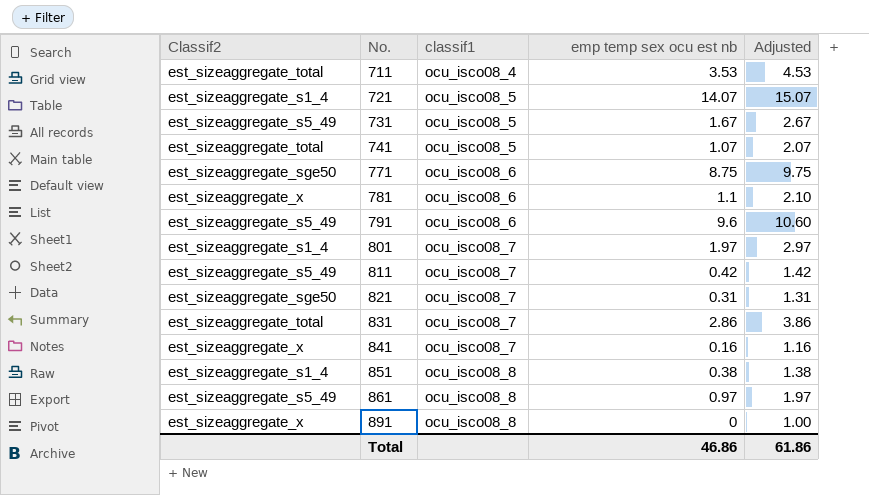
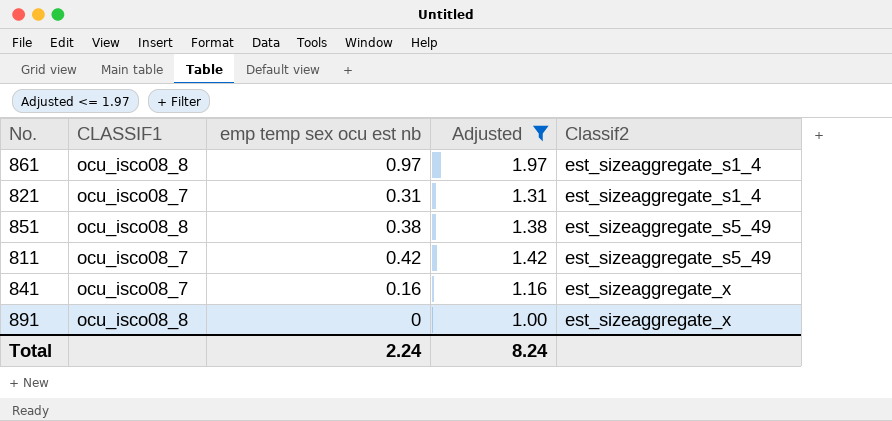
filter: none -> Adjusted <= 1.97
row order: No. ascending -> Classif2 ascending
column name: classif1 -> CLASSIF1
column Classif2 | position: 1 -> 5
861 | Classif2: est_sizeaggregate_s5_49 -> est_sizeaggregate_s1_4
821 | Classif2: est_sizeaggregate_sge50 -> est_sizeaggregate_s1_4
851 | Classif2: est_sizeaggregate_s1_4 -> est_sizeaggregate_s5_49
Total | emp temp sex ocu est nb: 46.86 -> 2.24
Total | Adjusted: 61.86 -> 8.24

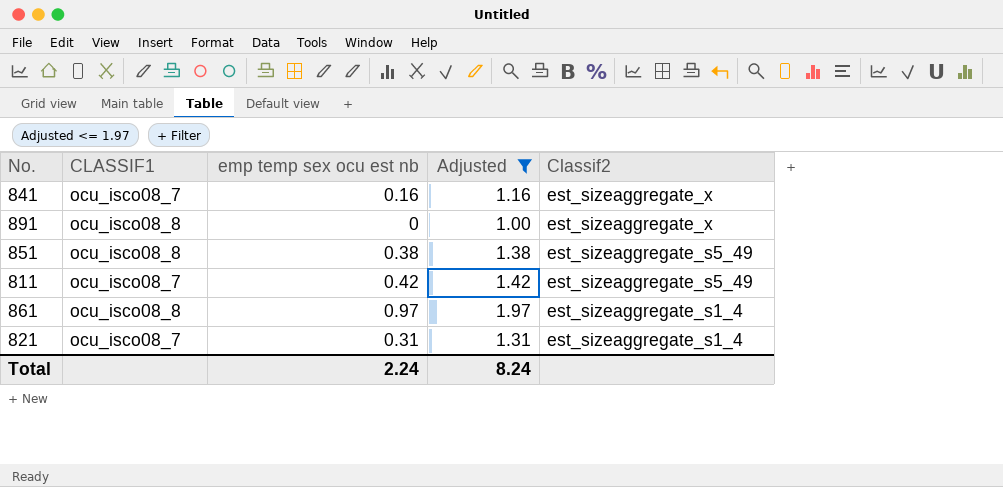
row order: Classif2 ascending -> Classif2 descending

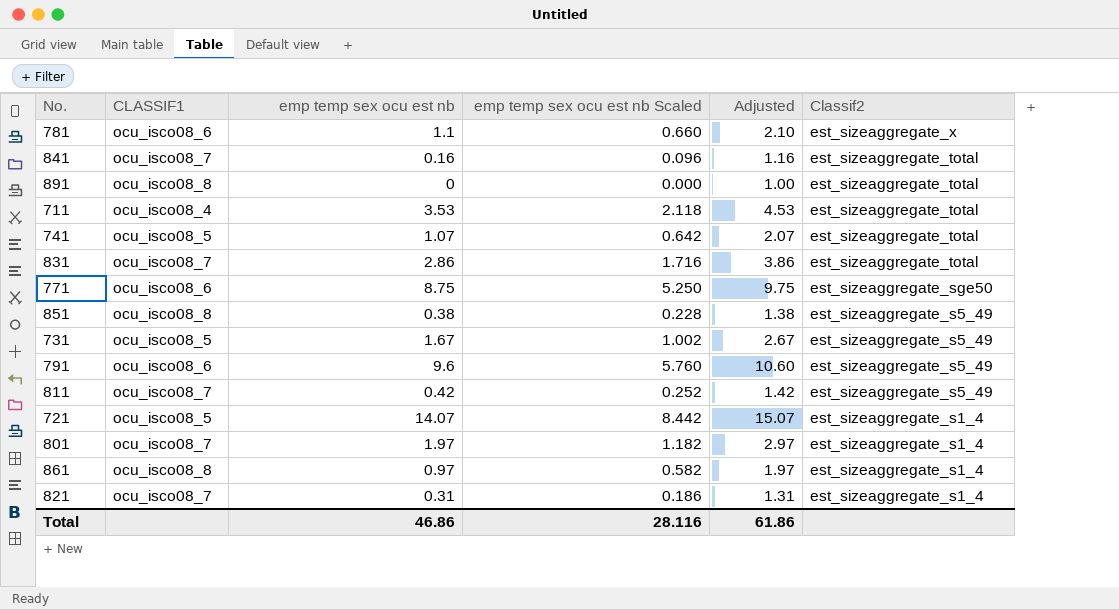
filter: Adjusted <= 1.97 -> none
column emp temp sex ocu est nb Scaled | formula: none -> [emp temp sex ocu est nb] * 0.6
841 | Classif2: est_sizeaggregate_x -> est_sizeaggregate_total
891 | Classif2: est_sizeaggregate_x -> est_sizeaggregate_total
Total | emp temp sex ocu est nb: 2.24 -> 46.86
Total | Adjusted: 8.24 -> 61.86

